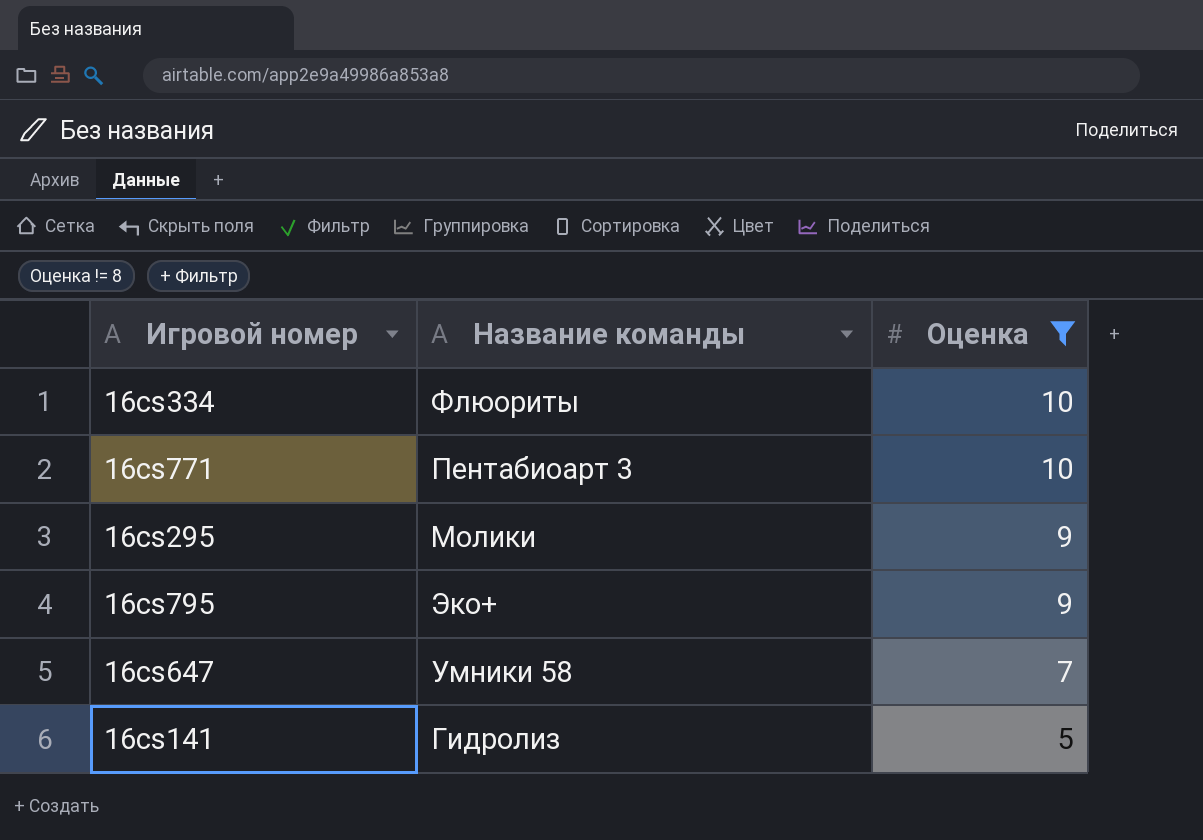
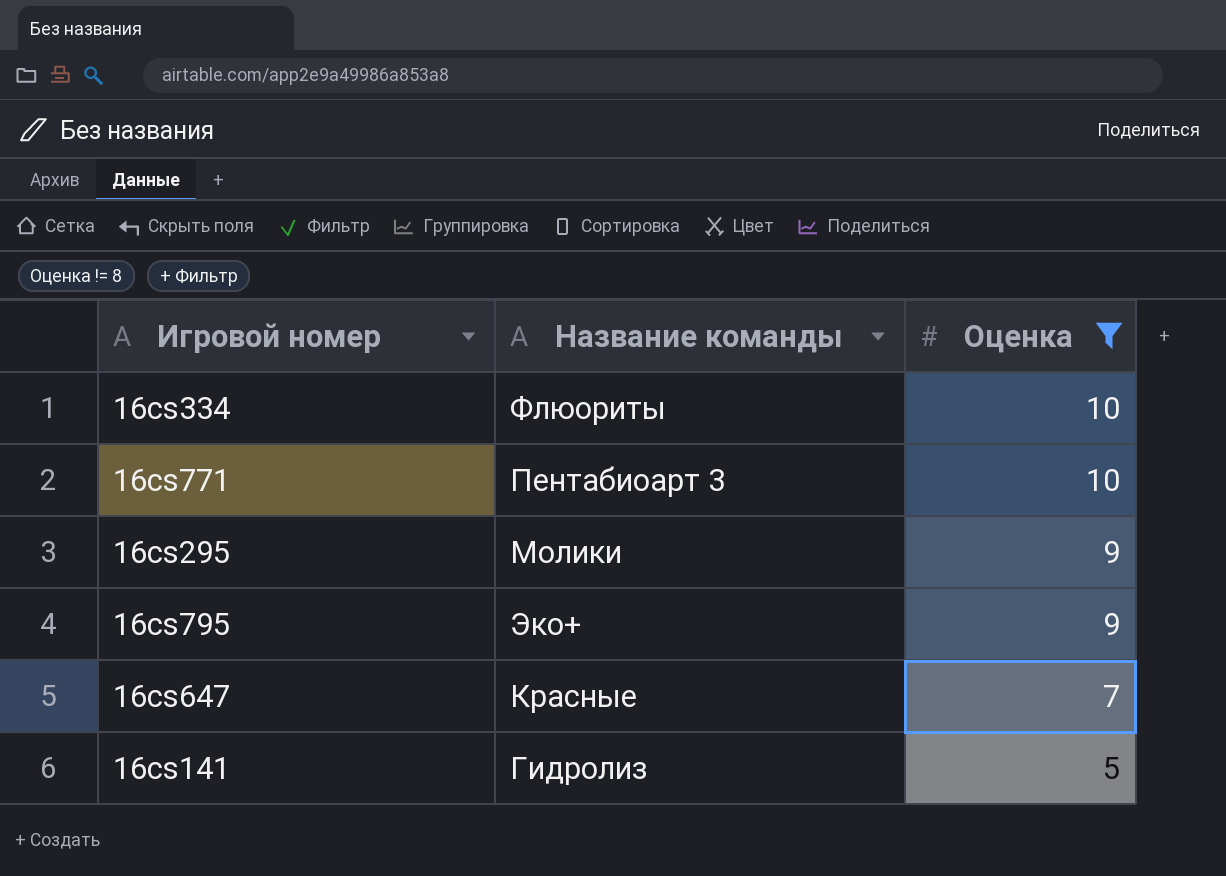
16cs647 | Название команды: Умники 58 -> Красные

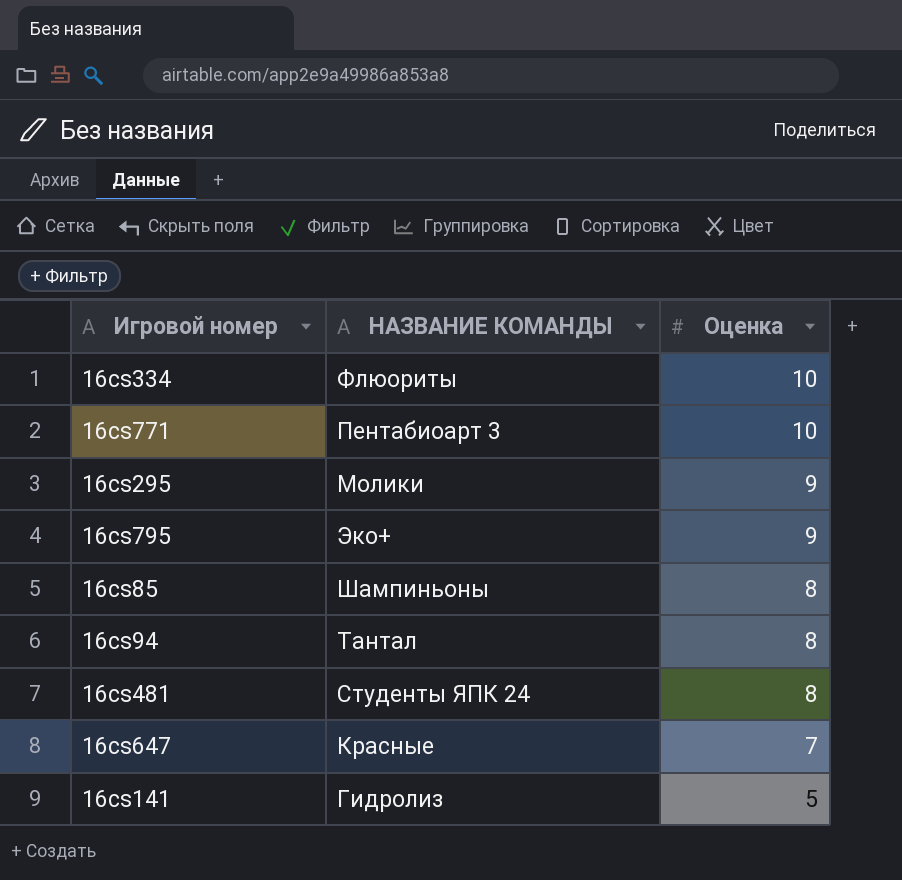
filter: Оценка != 8 -> none
column name: Название команды -> НАЗВАНИЕ КОМАНДЫ

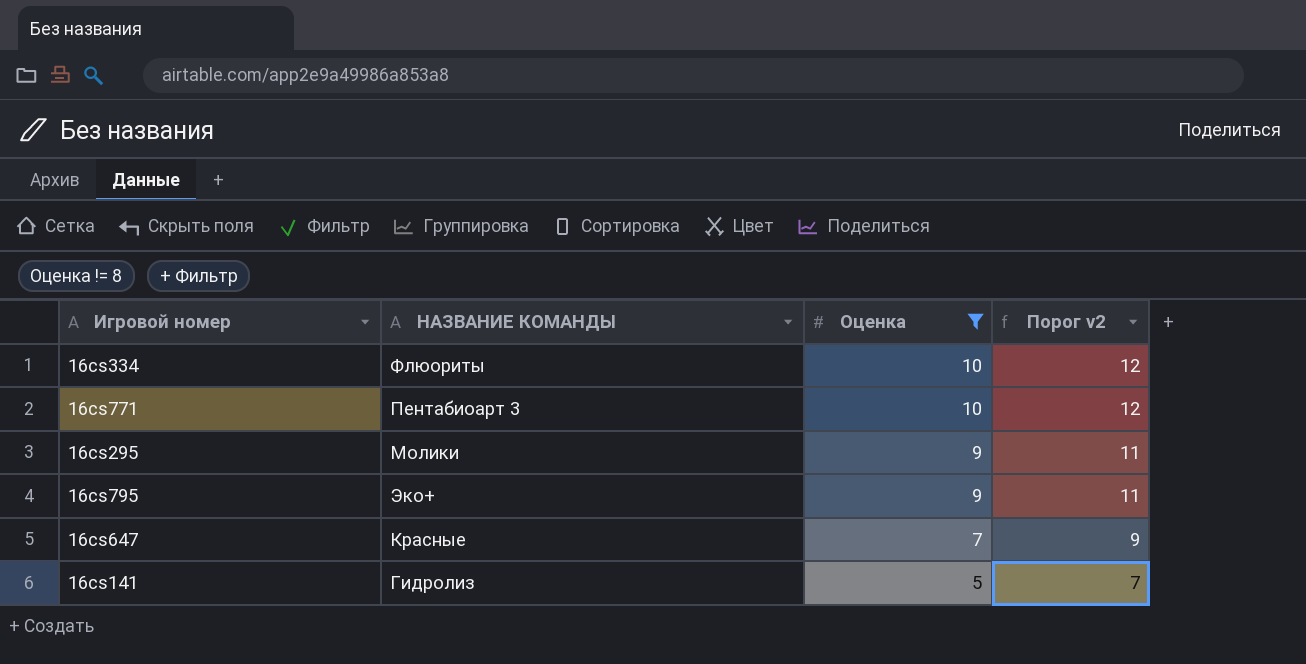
filter: none -> Оценка != 8
column Порог v2 | formula: none -> [Оценка] + 2

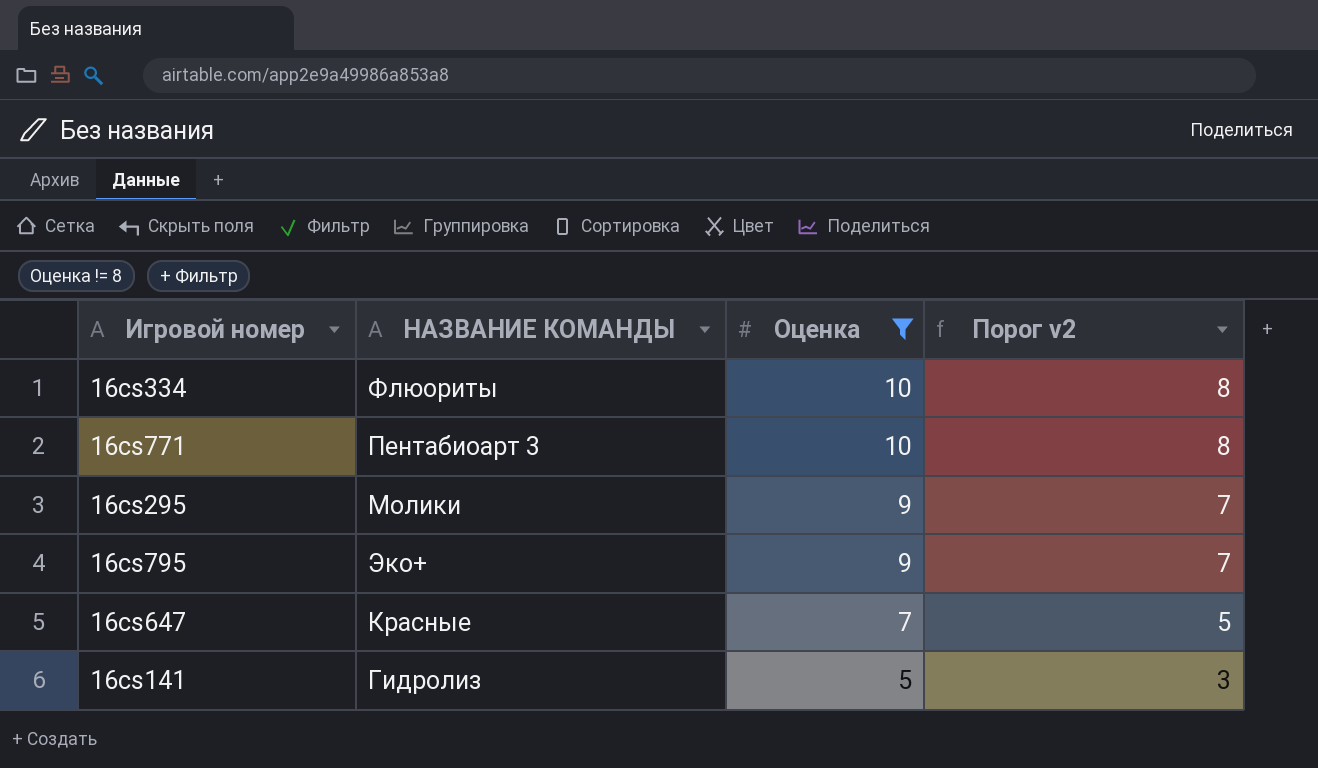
column Порог v2 | formula: [Оценка] + 2 -> [Оценка] - 2

